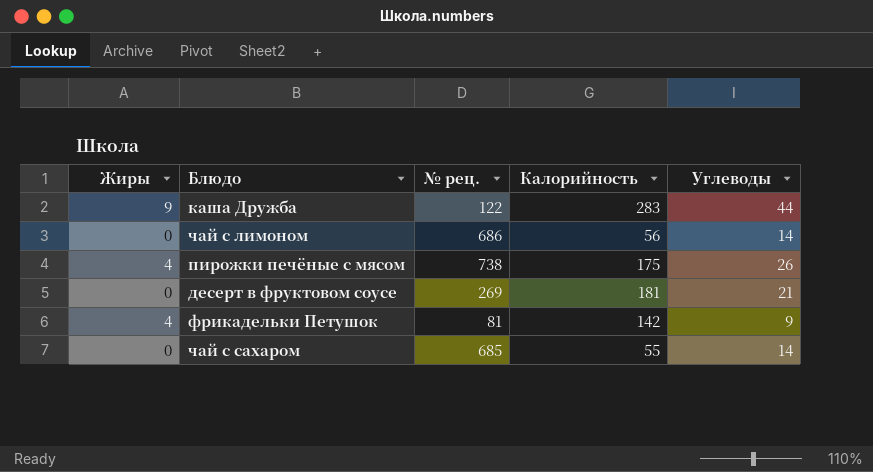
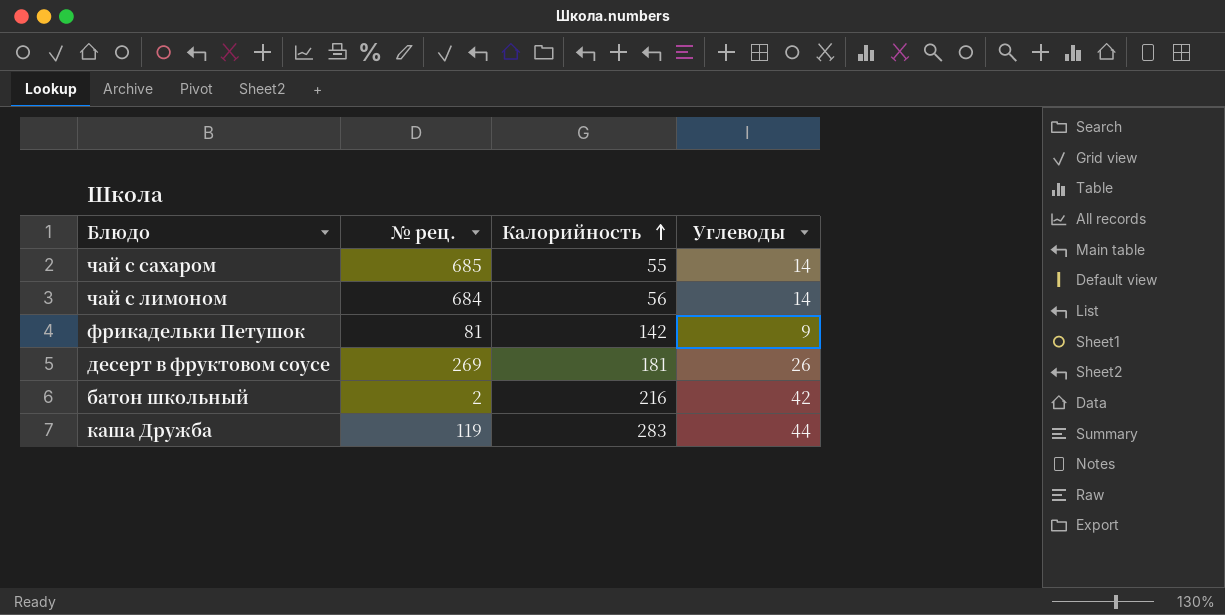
row order: none -> Калорийность ascending
column Жиры | position: 1 -> none
row пирожки печёные с мясом: 4 | 738 | 175 | 26 -> none
чай с лимоном | № рец.: 686 -> 684
десерт в фруктовом соусе | Углеводы: 21 -> 26
row батон школьный: none -> 2 | 216 | 42
каша Дружба | № рец.: 122 -> 119

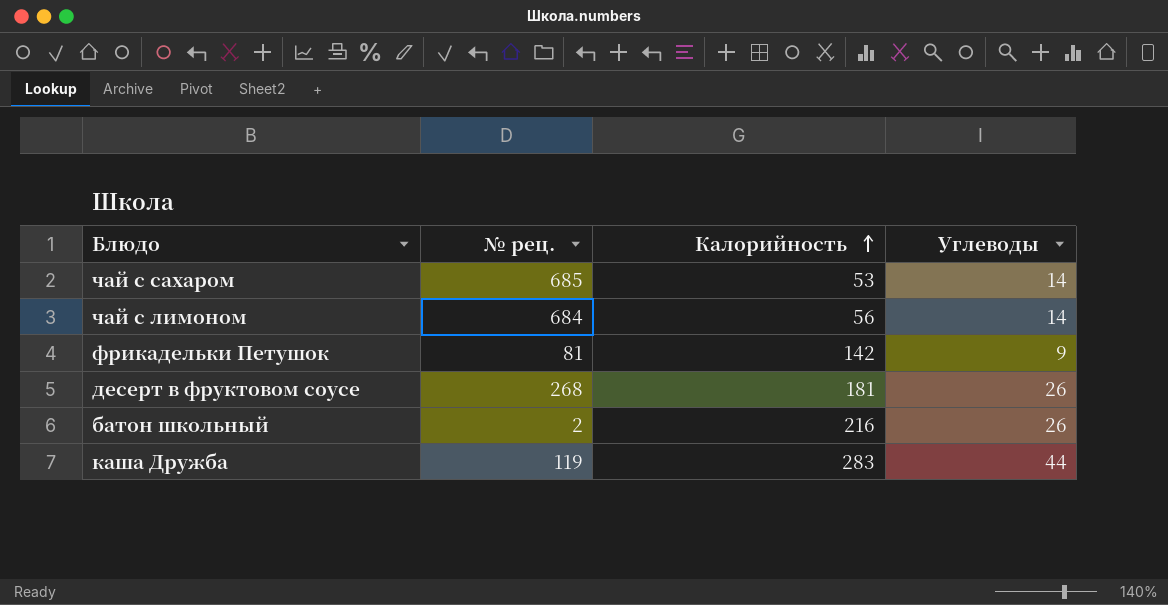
чай с сахаром | Калорийность: 55 -> 53
десерт в фруктовом соусе | № рец.: 269 -> 268
батон школьный | Углеводы: 42 -> 26

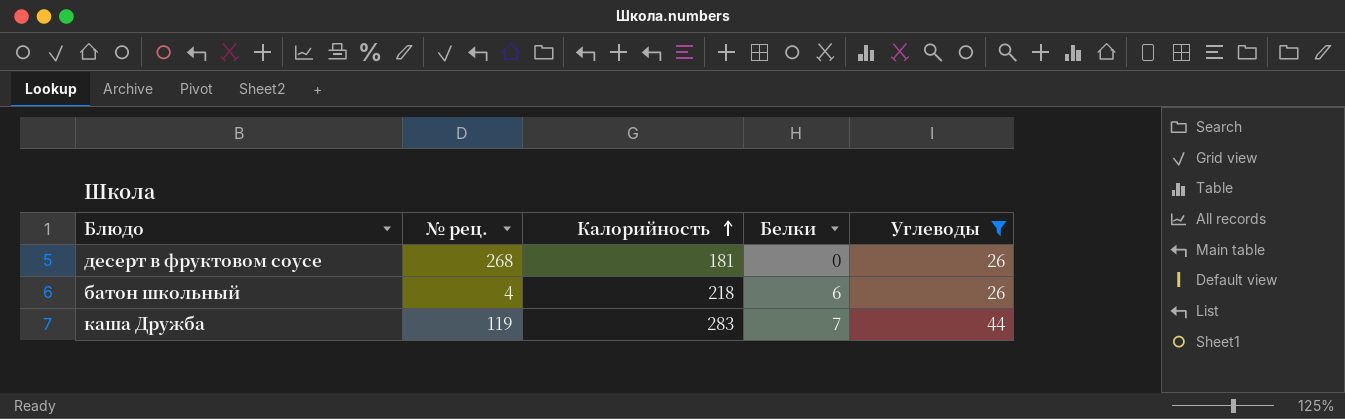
filter: none -> Углеводы >= 26
column Белки | position: none -> 4
батон школьный | № рец.: 2 -> 4
батон школьный | Калорийность: 216 -> 218

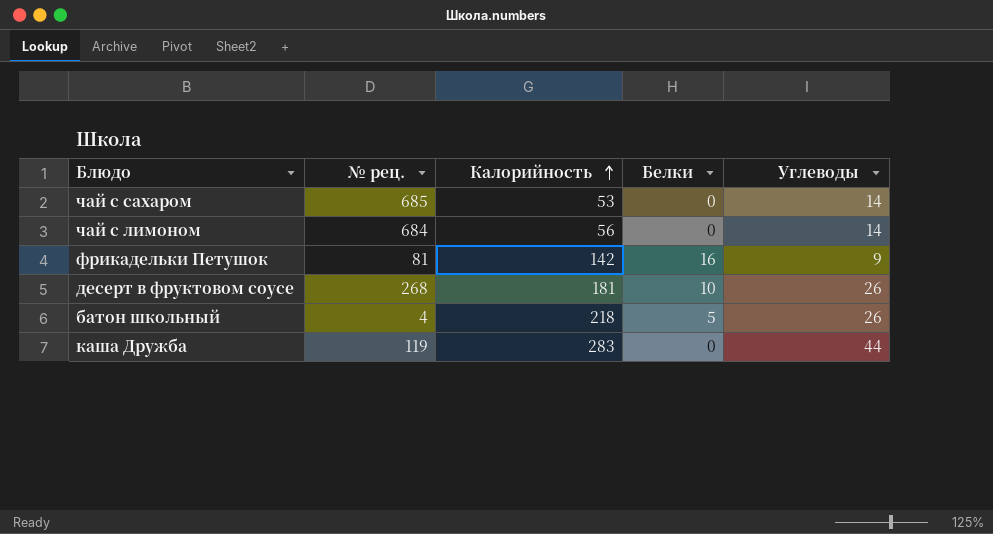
filter: Углеводы >= 26 -> none
десерт в фруктовом соусе | Белки: 0 -> 10
батон школьный | Белки: 6 -> 5
каша Дружба | Белки: 7 -> 0

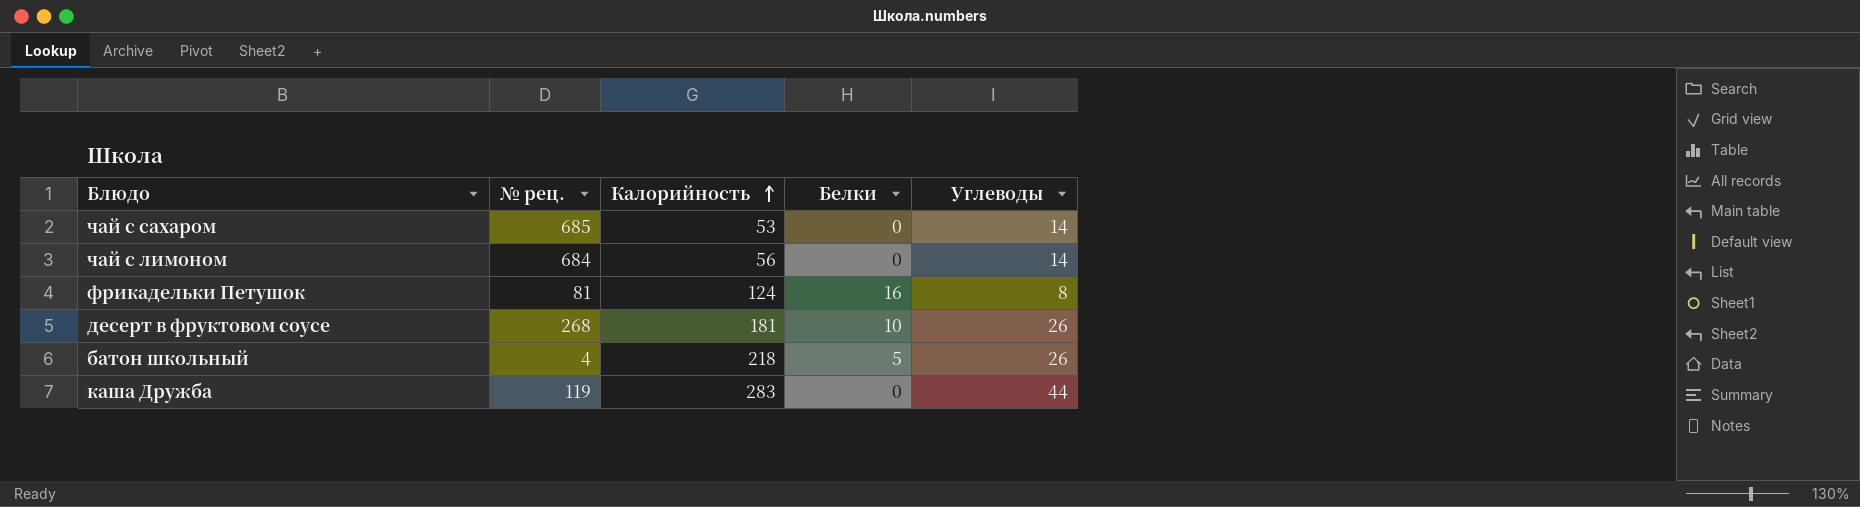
фрикадельки Петушок | Калорийность: 142 -> 124
фрикадельки Петушок | Углеводы: 9 -> 8

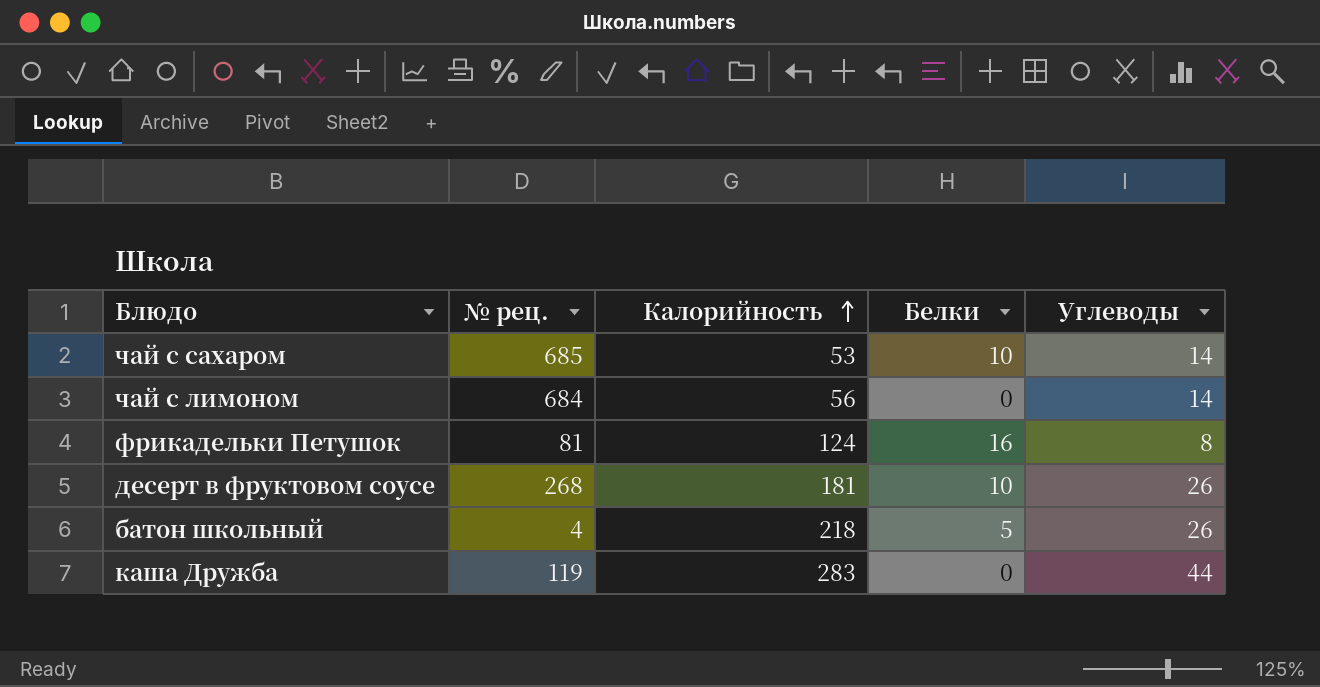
чай с сахаром | Белки: 0 -> 10

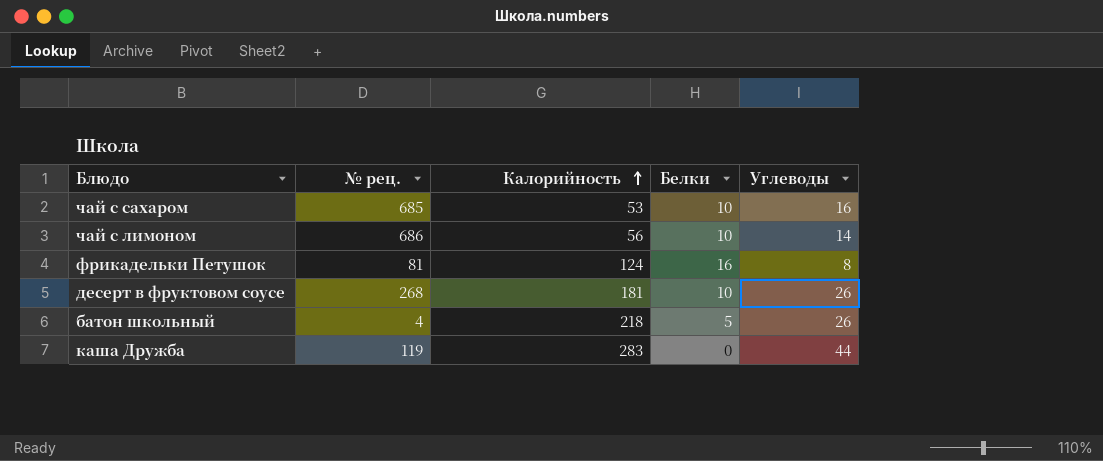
чай с сахаром | Углеводы: 14 -> 16
чай с лимоном | № рец.: 684 -> 686
чай с лимоном | Белки: 0 -> 10

